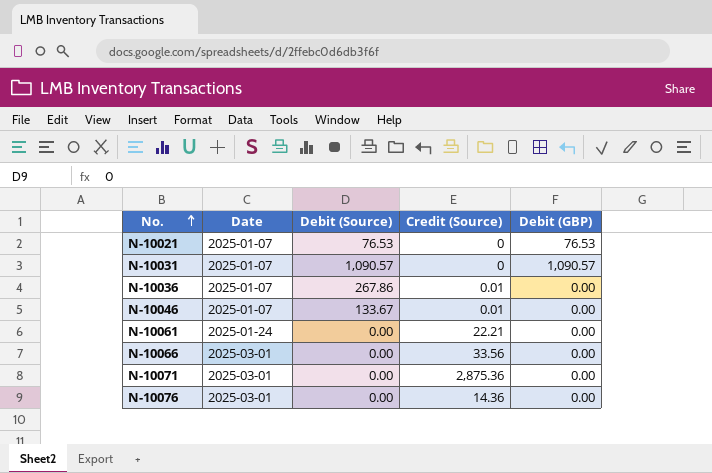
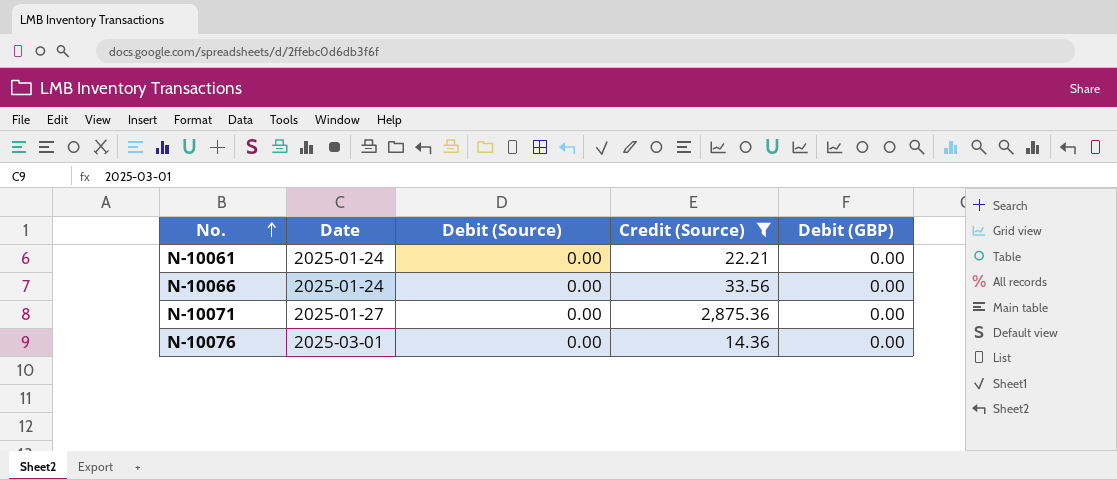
filter: none -> Credit (Source) >= 14.36
N-10066 | Date: 2025-03-01 -> 2025-01-24
N-10071 | Date: 2025-03-01 -> 2025-01-27

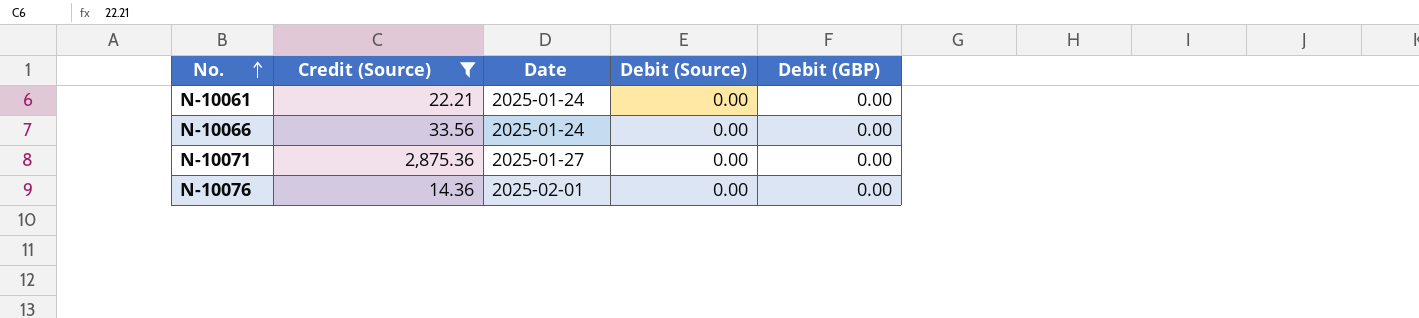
column Credit (Source) | position: 4 -> 2
N-10076 | Date: 2025-03-01 -> 2025-02-01

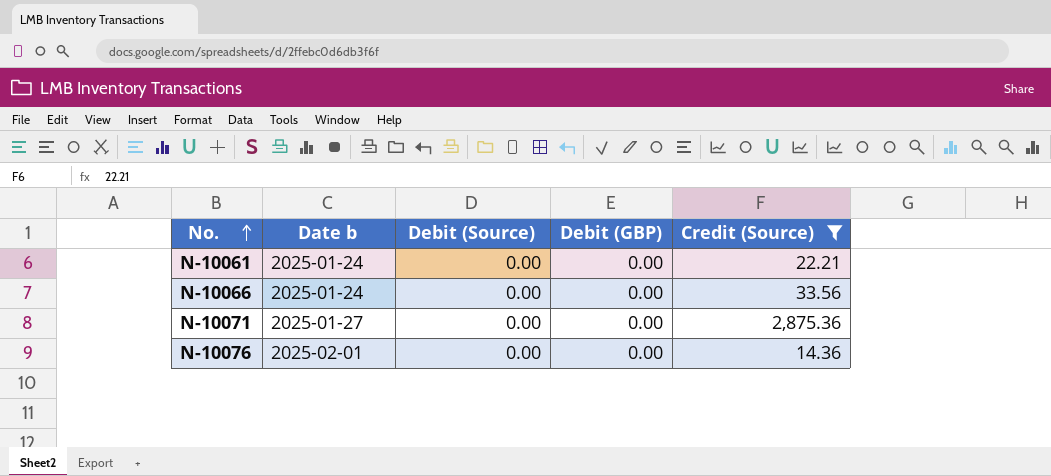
column name: Date -> Date b
column Credit (Source) | position: 2 -> 5

